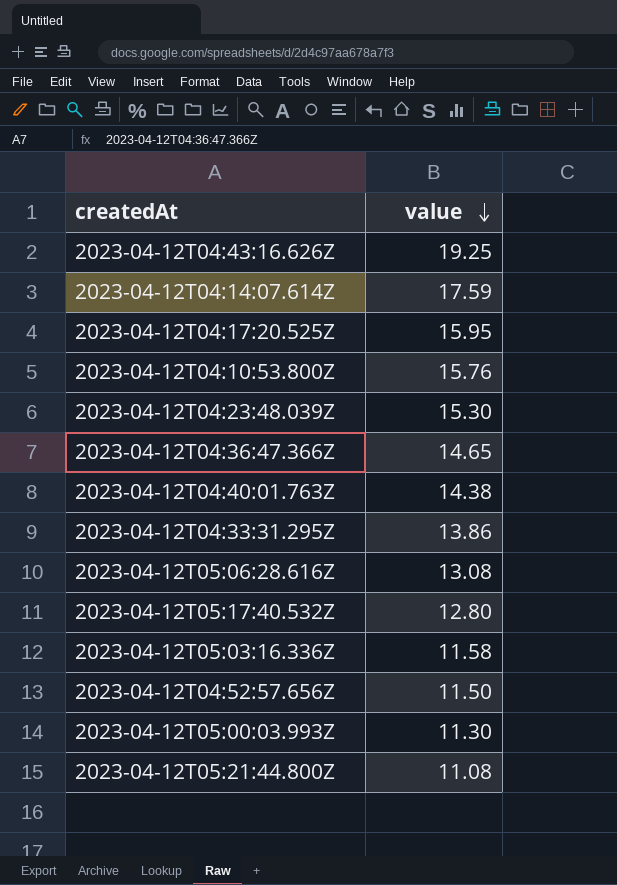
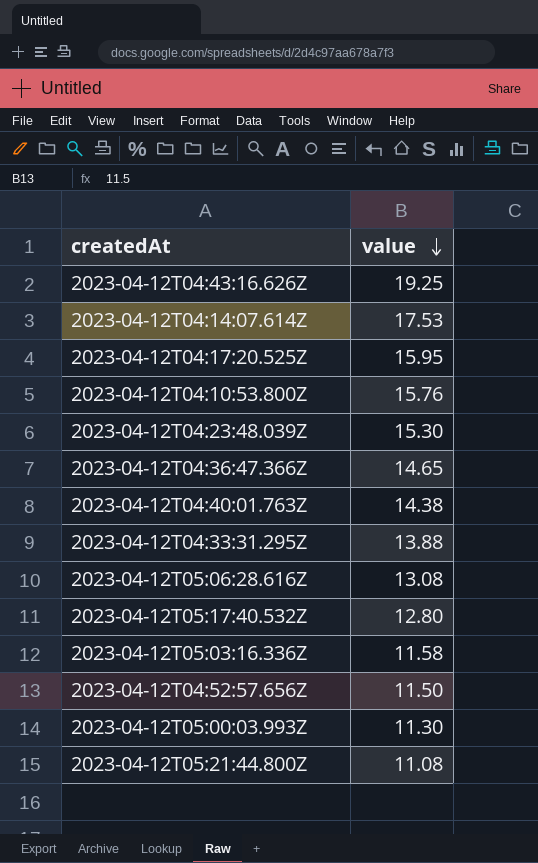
2023-04-12T04:14:07.614Z | value: 17.59 -> 17.53
2023-04-12T04:33:31.295Z | value: 13.86 -> 13.88

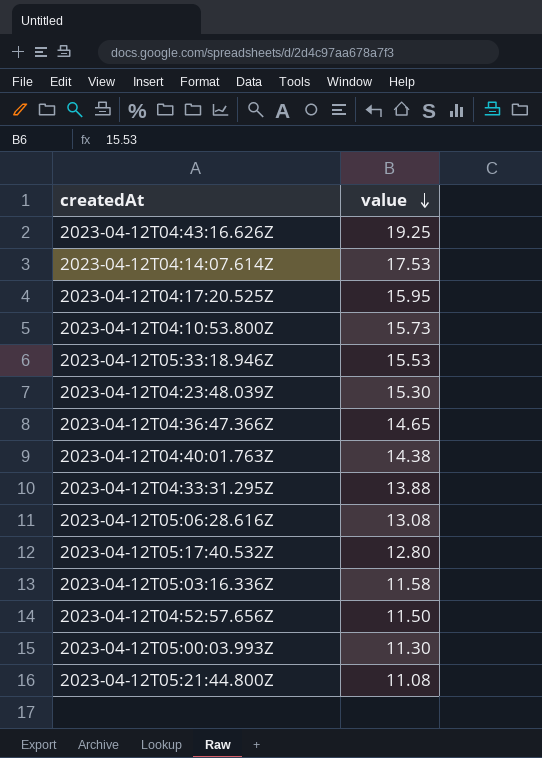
2023-04-12T04:10:53.800Z | value: 15.76 -> 15.73
row 2023-04-12T05:33:18.946Z: none -> 15.53

